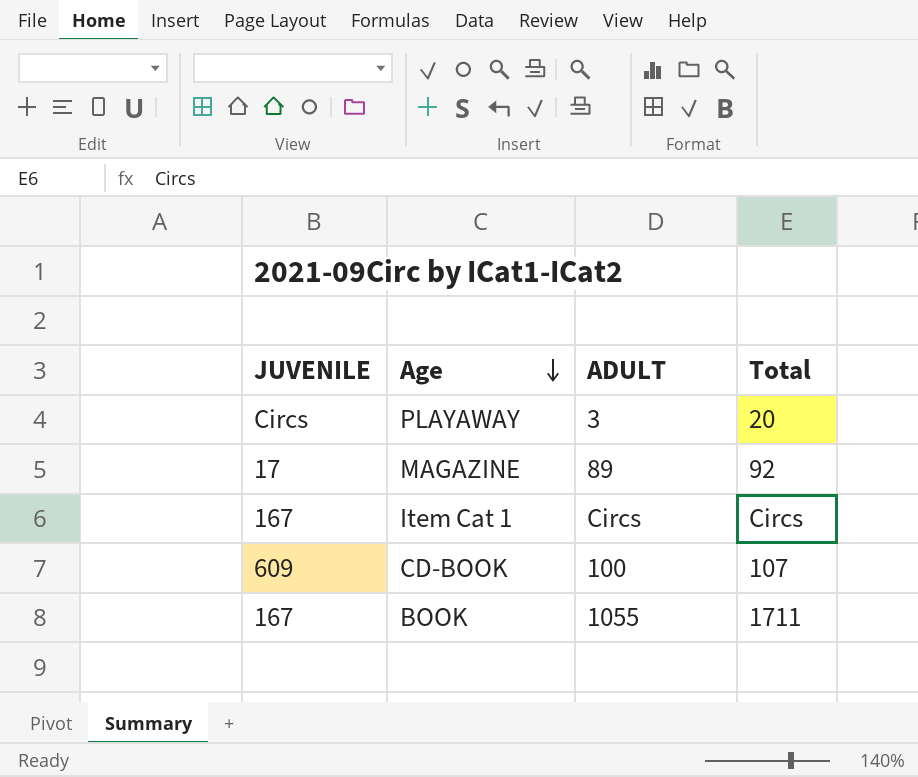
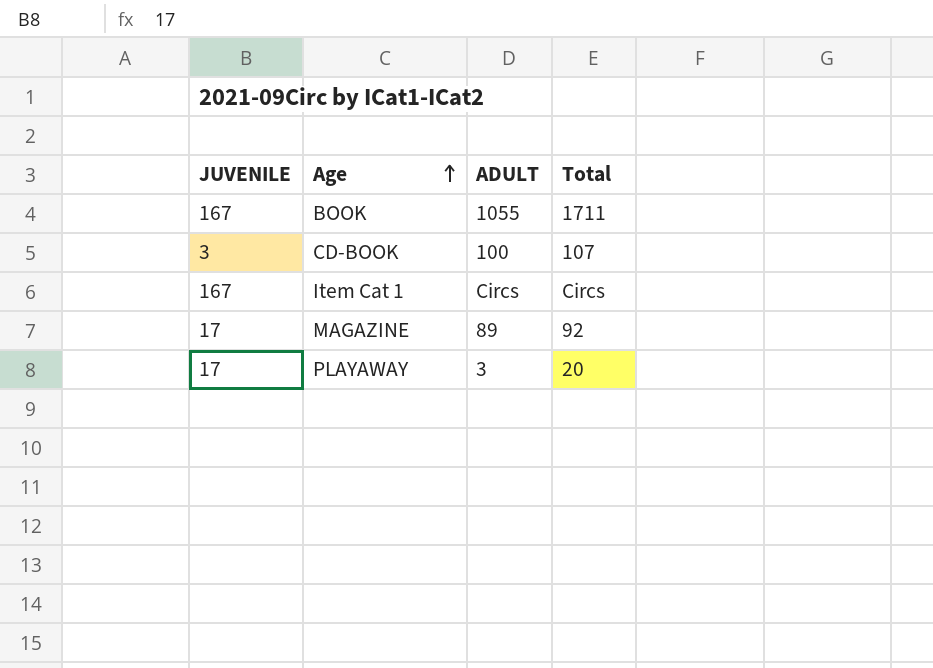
row order: Age descending -> Age ascending
CD-BOOK | JUVENILE: 609 -> 3
PLAYAWAY | JUVENILE: Circs -> 17

